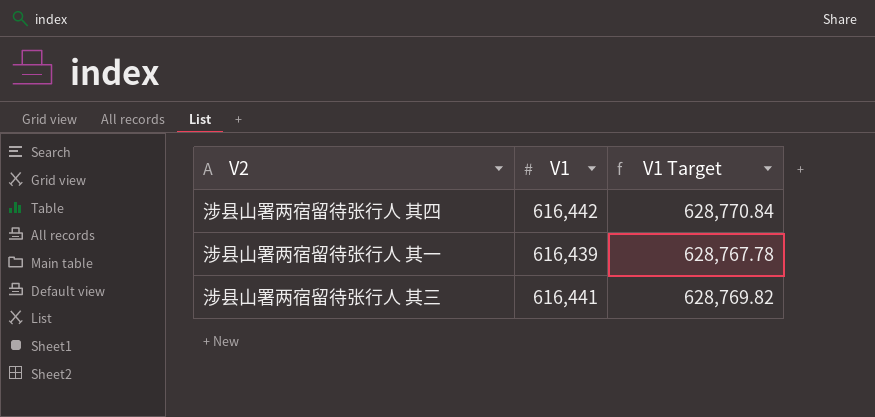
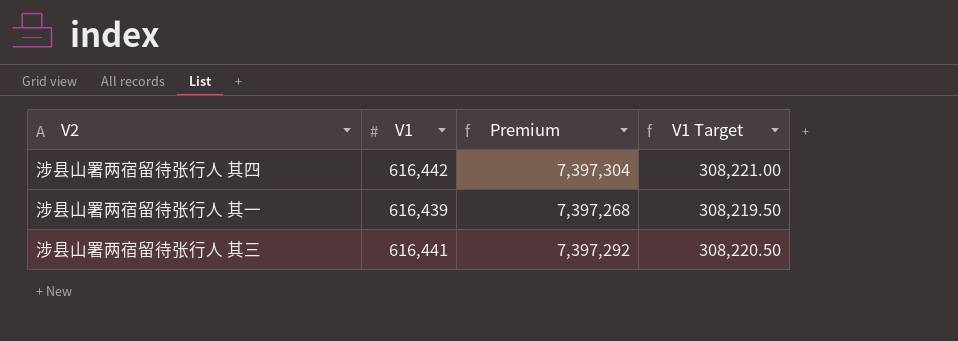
column Premium | formula: none -> [V1] * 12
column V1 Target | formula: [V1] * 1.02 -> [V1] * 0.5

